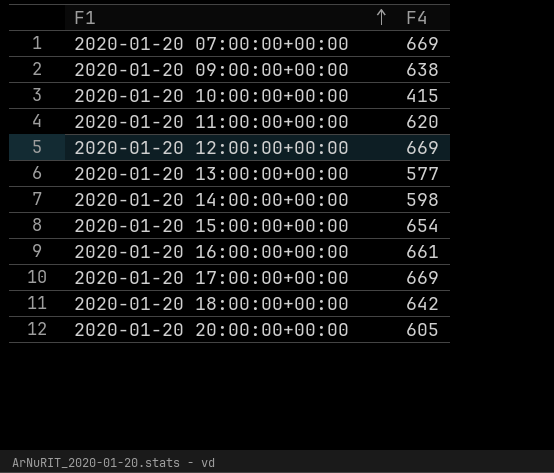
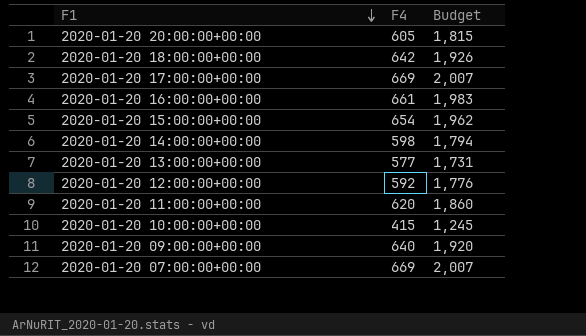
row order: F1 ascending -> F1 descending
column Budget | formula: none -> [F4] * 3
2020-01-20 12:00:00+00:00 | F4: 669 -> 592
2020-01-20 09:00:00+00:00 | F4: 638 -> 640

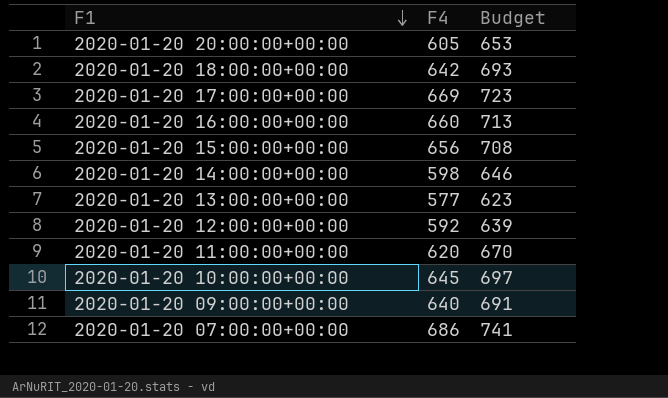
column Budget | formula: [F4] * 3 -> [F4] * 1.08
2020-01-20 16:00:00+00:00 | F4: 661 -> 660
2020-01-20 15:00:00+00:00 | F4: 654 -> 656
2020-01-20 10:00:00+00:00 | F4: 415 -> 645
2020-01-20 07:00:00+00:00 | F4: 669 -> 686

